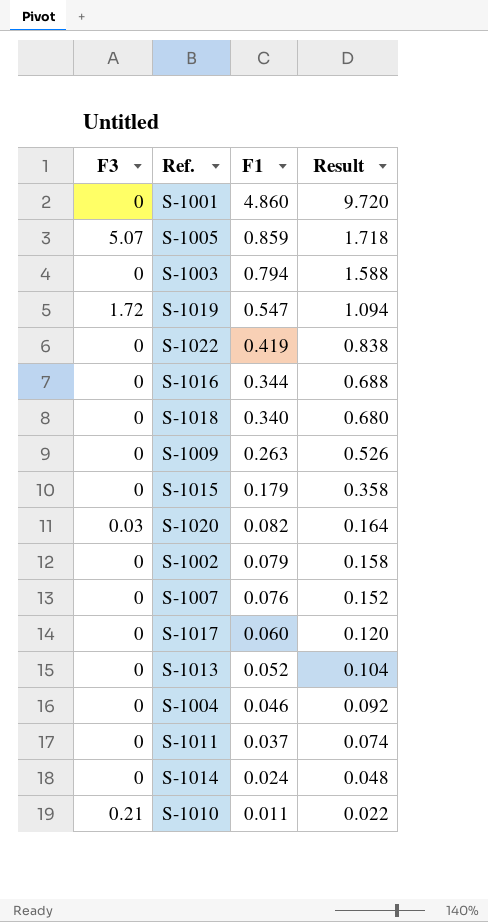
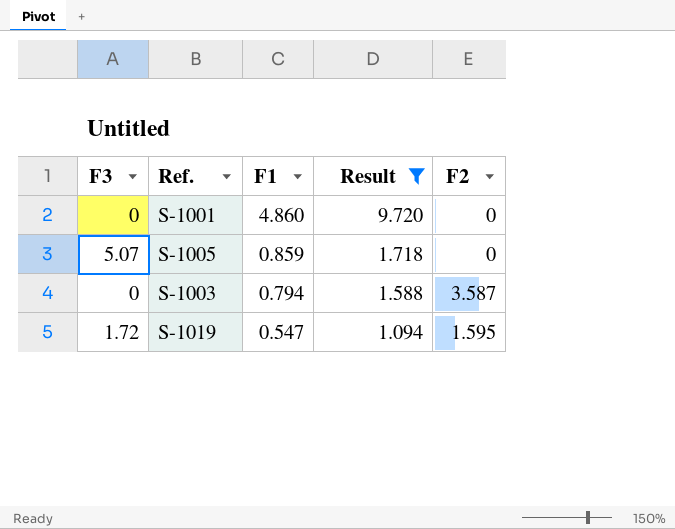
filter: none -> Result >= 1.094
column F2 | position: none -> 5

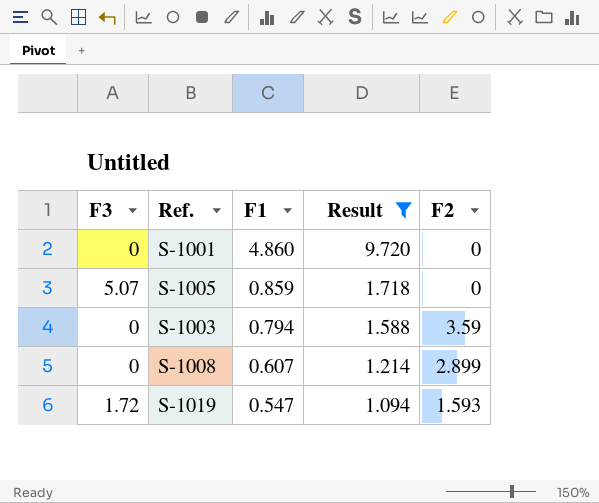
S-1003 | F2: 3.587 -> 3.59
row S-1008: none -> 0 | 0.607 | 1.214 | 2.899
S-1019 | F2: 1.595 -> 1.593

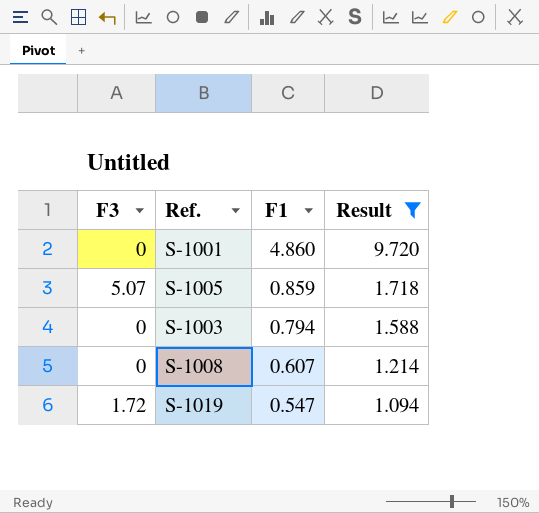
column F2 | position: 5 -> none

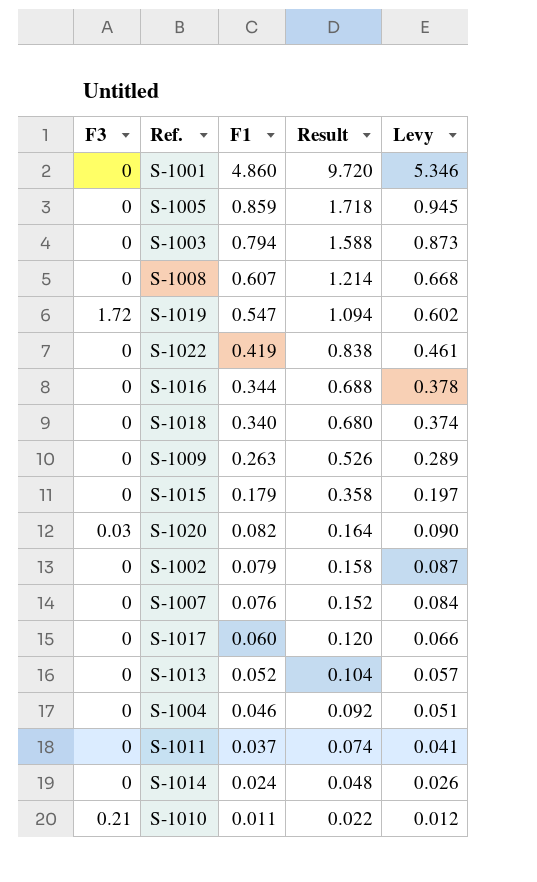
filter: Result >= 1.094 -> none
column Levy | formula: none -> [F1] * 1.1
S-1005 | F3: 5.07 -> 0

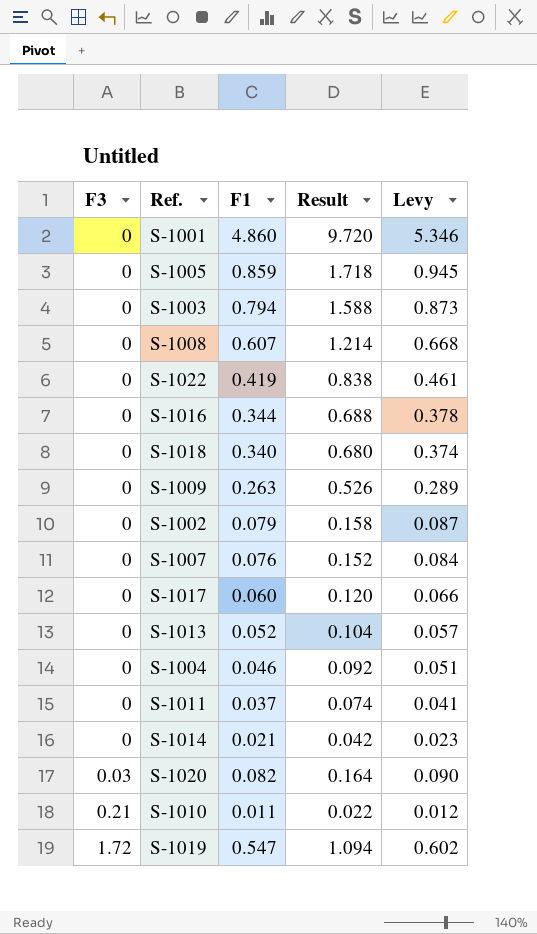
row order: F1 descending -> F3 ascending
row S-1015: 0 | 0.179 | 0.358 | 0.197 -> none
S-1014 | F1: 0.024 -> 0.021
S-1014 | Result: 0.048 -> 0.042
S-1014 | Levy: 0.026 -> 0.023

